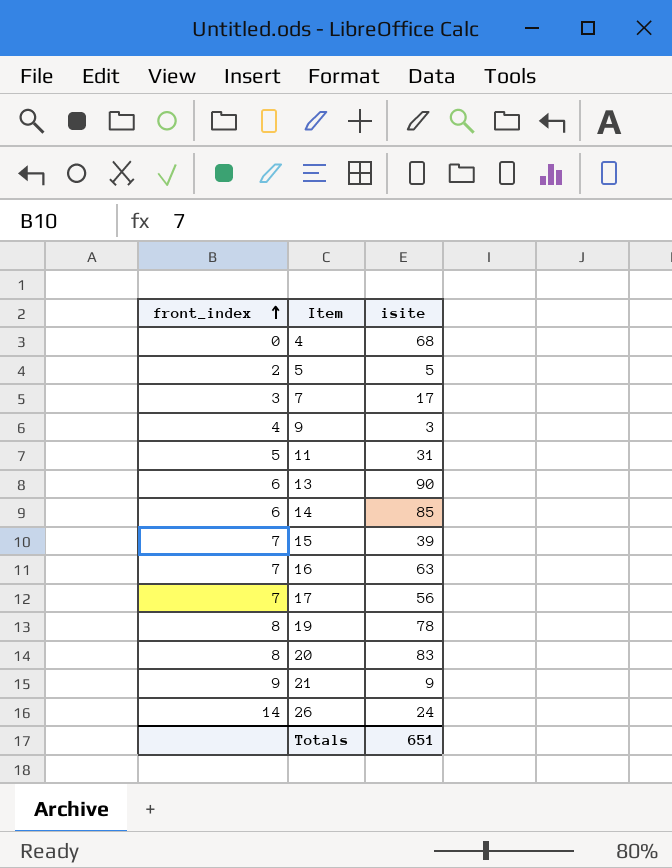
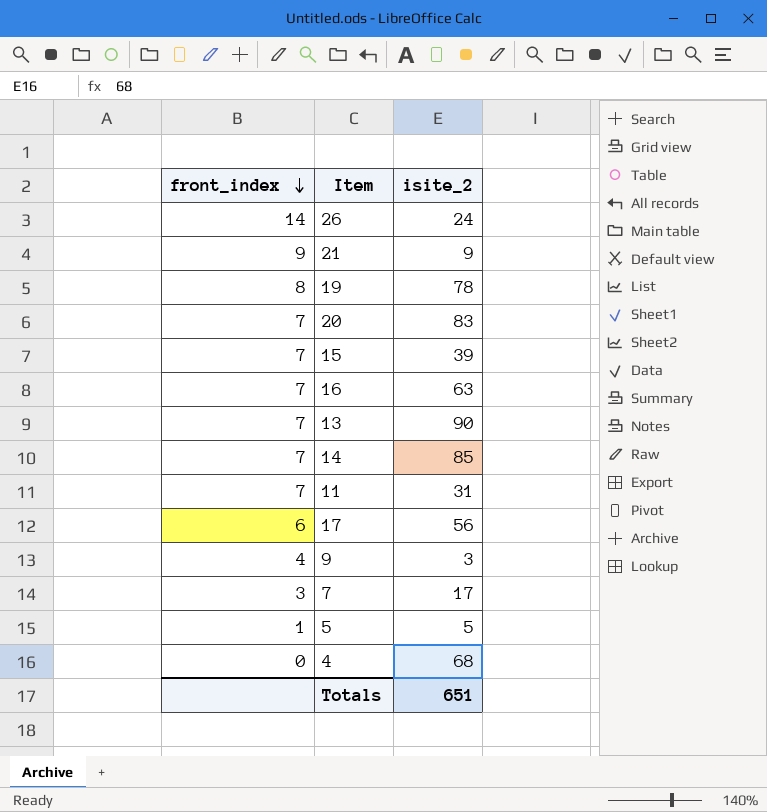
row order: front_index ascending -> front_index descending
column name: isite -> isite_2
20 | front_index: 8 -> 7
13 | front_index: 6 -> 7
14 | front_index: 6 -> 7
11 | front_index: 5 -> 7
17 | front_index: 7 -> 6
5 | front_index: 2 -> 1

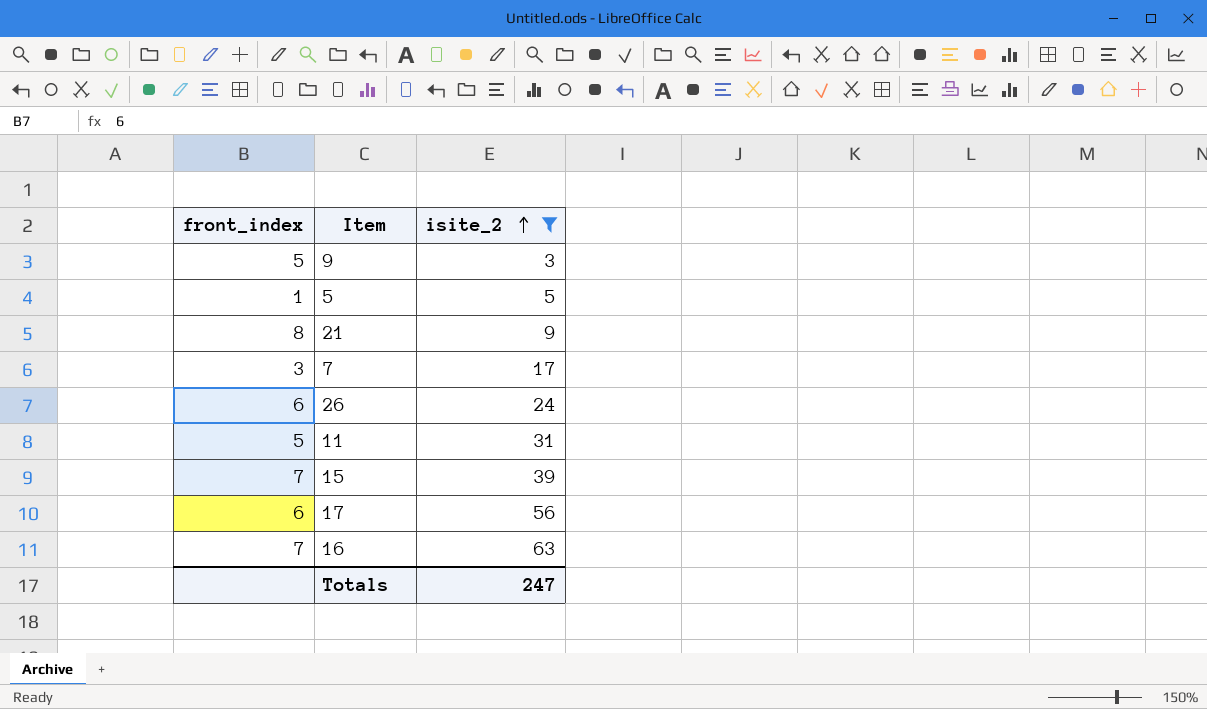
filter: none -> isite_2 <= 63
row order: front_index descending -> isite_2 ascending
9 | front_index: 4 -> 5
21 | front_index: 9 -> 8
26 | front_index: 14 -> 6
11 | front_index: 7 -> 5
Totals | isite_2: 651 -> 247

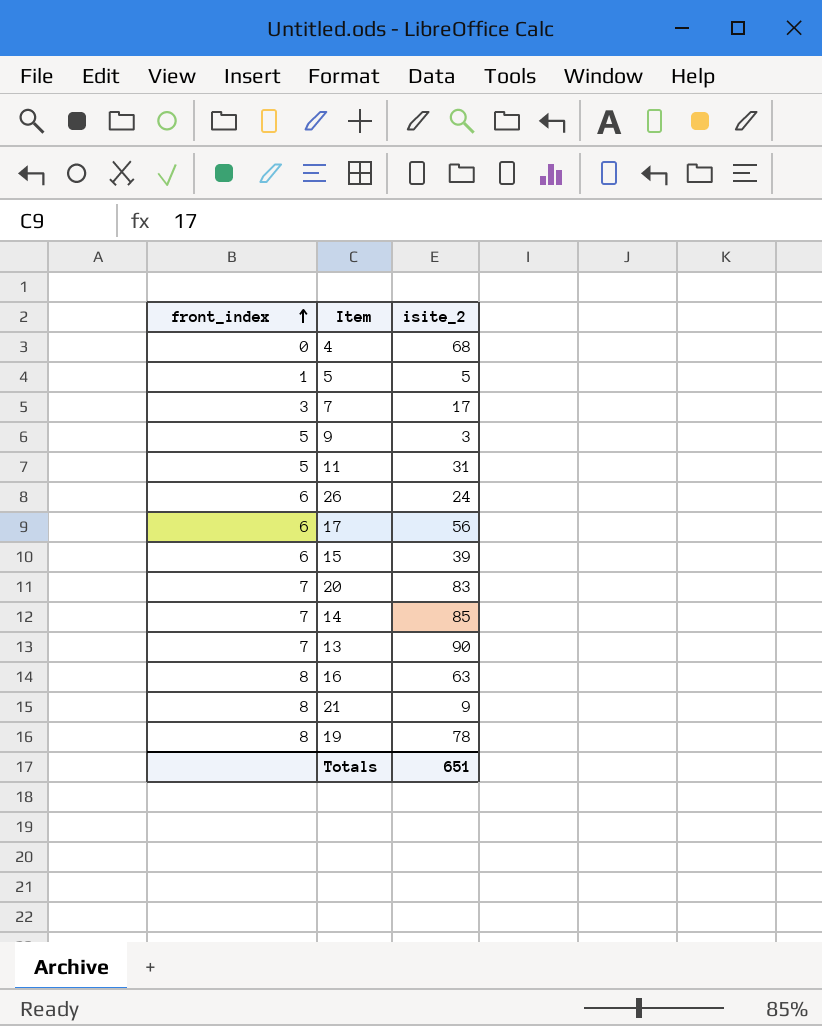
filter: isite_2 <= 63 -> none
row order: isite_2 ascending -> front_index ascending
15 | front_index: 7 -> 6
16 | front_index: 7 -> 8
Totals | isite_2: 247 -> 651

